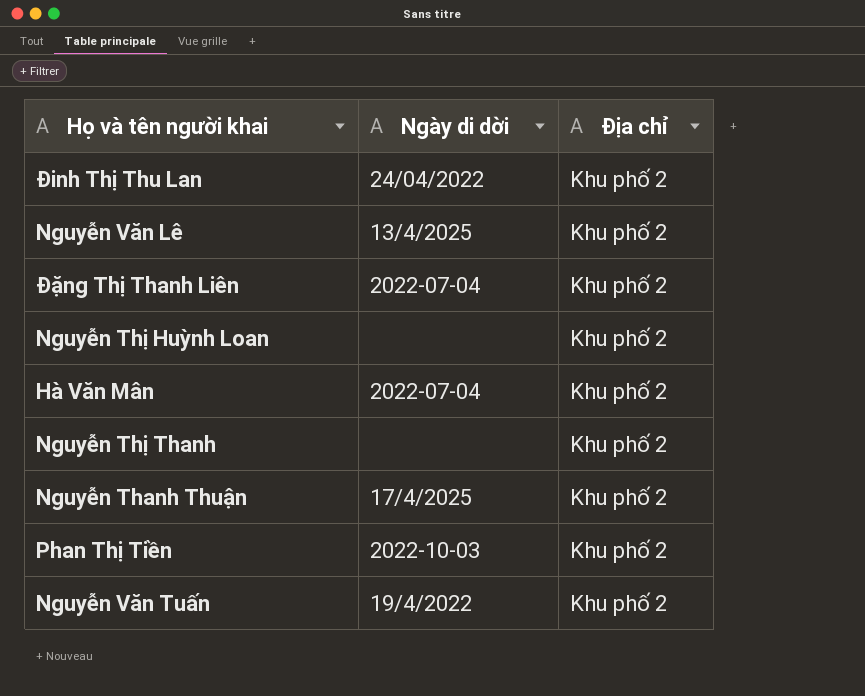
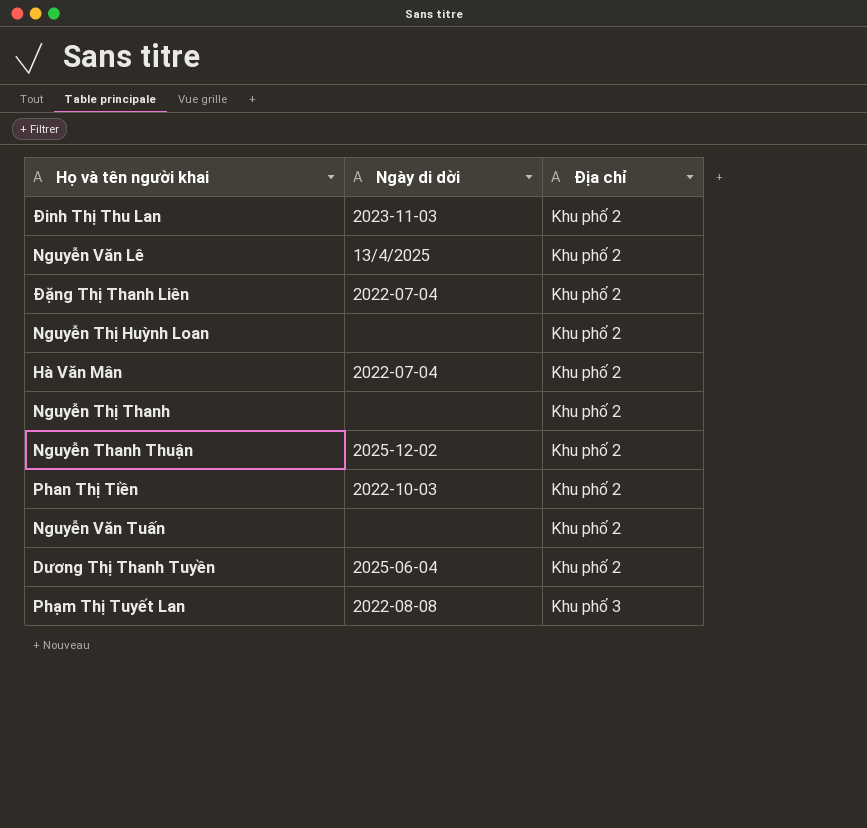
Đinh Thị Thu Lan | Ngày di dời: 24/04/2022 -> 2023-11-03
Nguyễn Thanh Thuận | Ngày di dời: 17/4/2025 -> 2025-12-02
Nguyễn Văn Tuấn | Ngày di dời: 19/4/2022 -> none
row Dương Thị Thanh Tuyền: none -> 2025-06-04 | Khu phố 2
row Phạm Thị Tuyết Lan: none -> 2022-08-08 | Khu phố 3

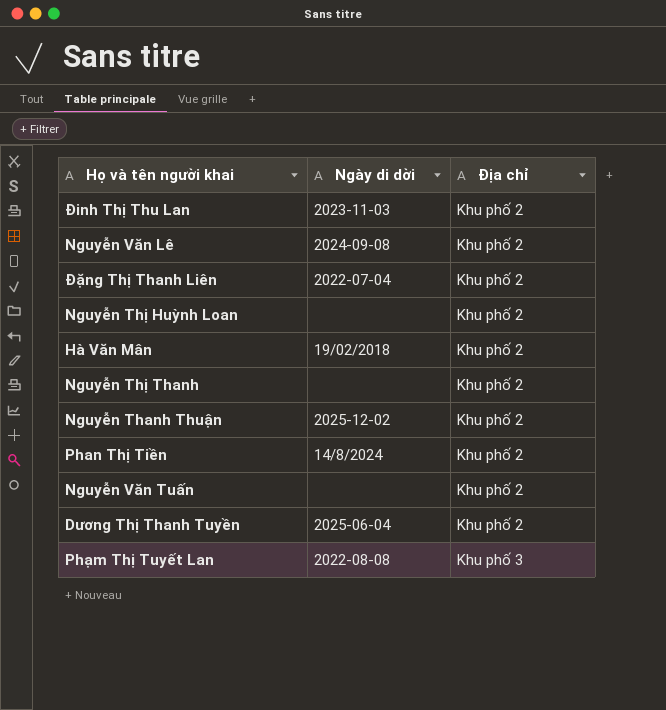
Nguyễn Văn Lê | Ngày di dời: 13/4/2025 -> 2024-09-08
Hà Văn Mân | Ngày di dời: 2022-07-04 -> 19/02/2018
Phan Thị Tiền | Ngày di dời: 2022-10-03 -> 14/8/2024

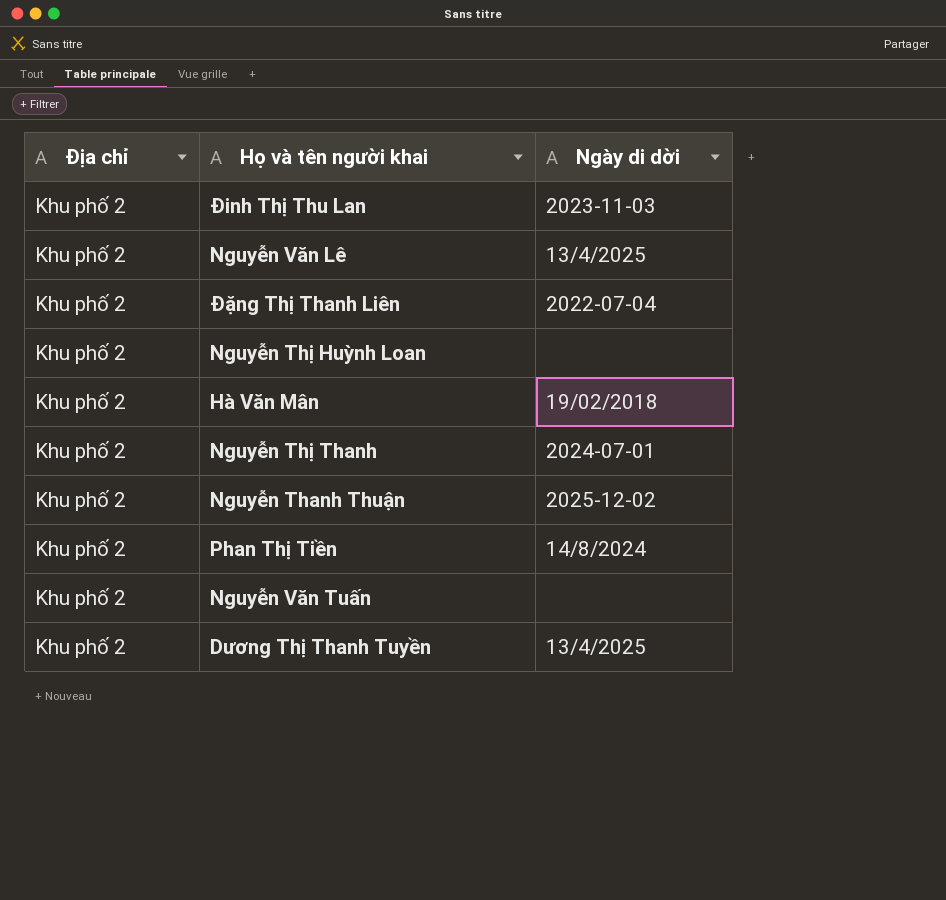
column Địa chỉ | position: 3 -> 1
row Phạm Thị Tuyết Lan: 2022-08-08 | Khu phố 3 -> none
Nguyễn Văn Lê | Ngày di dời: 2024-09-08 -> 13/4/2025
Nguyễn Thị Thanh | Ngày di dời: none -> 2024-07-01
Dương Thị Thanh Tuyền | Ngày di dời: 2025-06-04 -> 13/4/2025

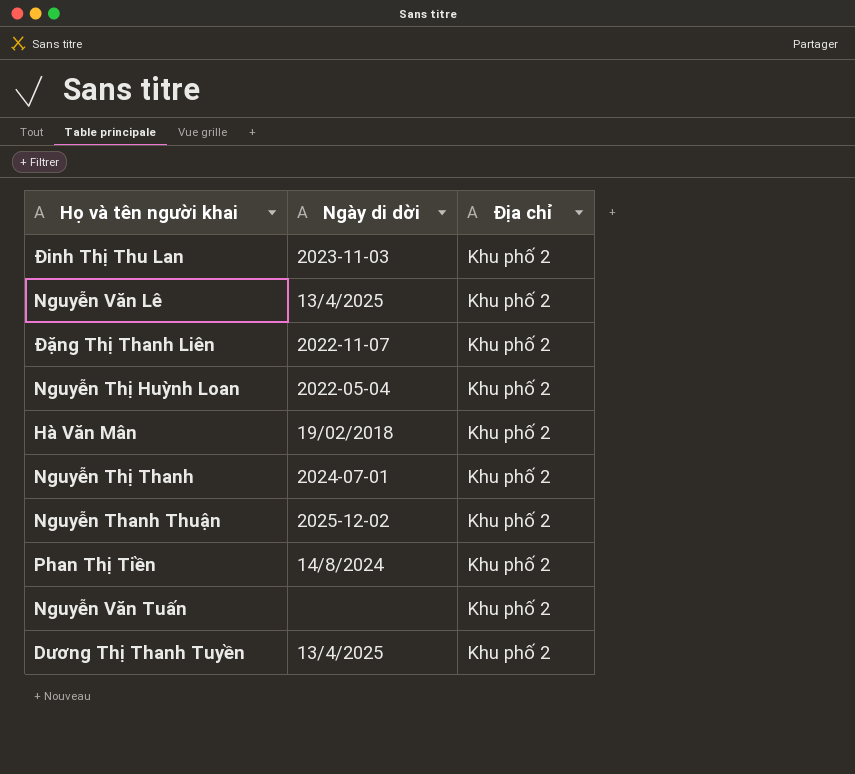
column Địa chỉ | position: 1 -> 3
Đặng Thị Thanh Liên | Ngày di dời: 2022-07-04 -> 2022-11-07
Nguyễn Thị Huỳnh Loan | Ngày di dời: none -> 2022-05-04

